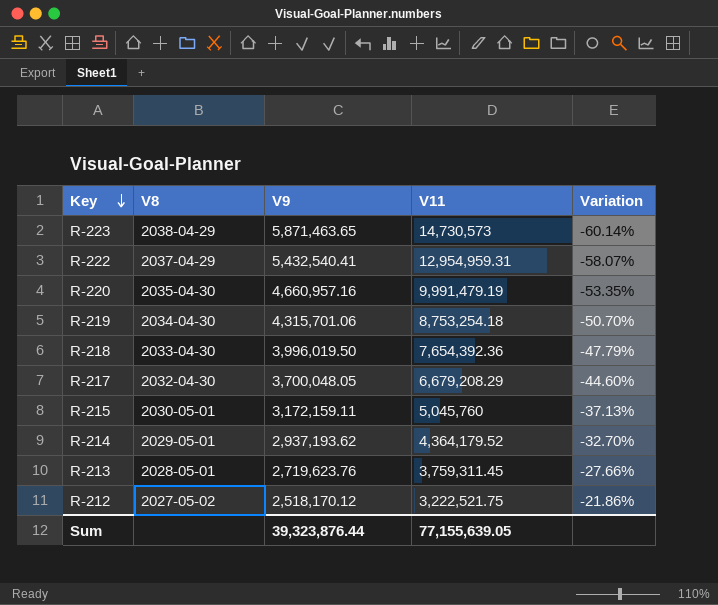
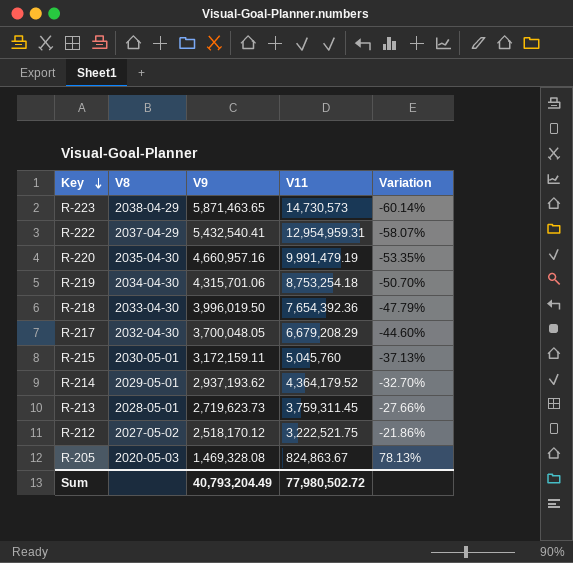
R-213 | V9: 2,719,623.76 -> 2,719,623.73
row R-205: none -> 2020-05-03 | 1,469,328.08 | 824,863.67 | 78.13%
Sum | V9: 39,323,876.44 -> 40,793,204.49
Sum | V11: 77,155,639.05 -> 77,980,502.72

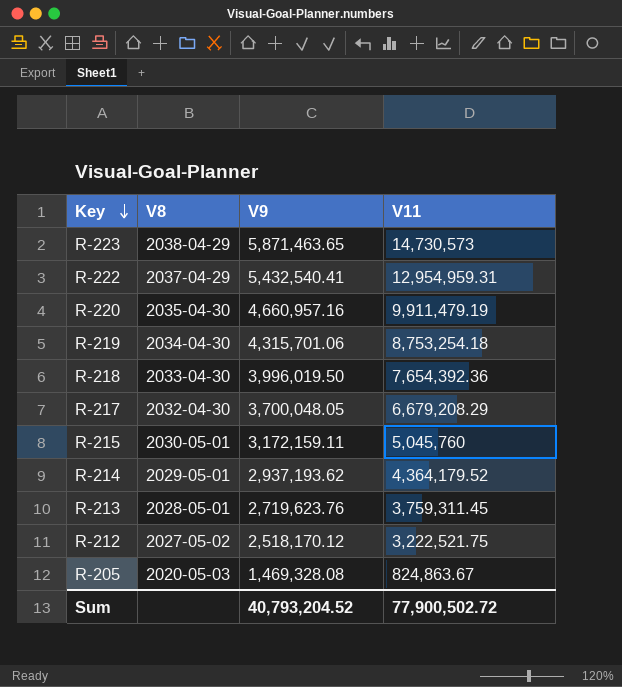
column Variation | formula: ([V9] - [V11]) / [V11] -> none
R-220 | V11: 9,991,479.19 -> 9,911,479.19
R-213 | V9: 2,719,623.73 -> 2,719,623.76
Sum | V9: 40,793,204.49 -> 40,793,204.52
Sum | V11: 77,980,502.72 -> 77,900,502.72

